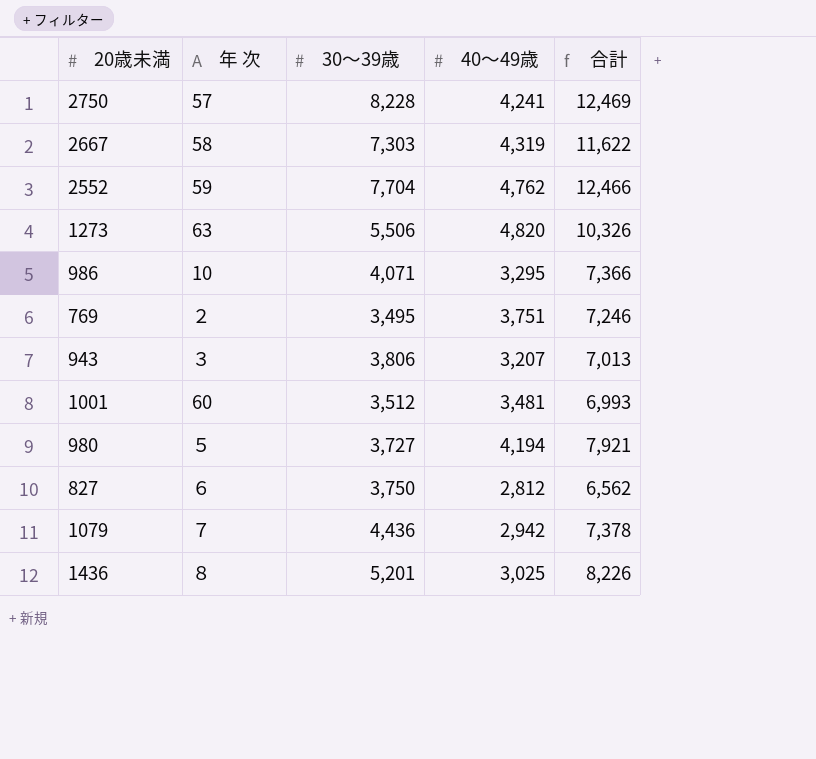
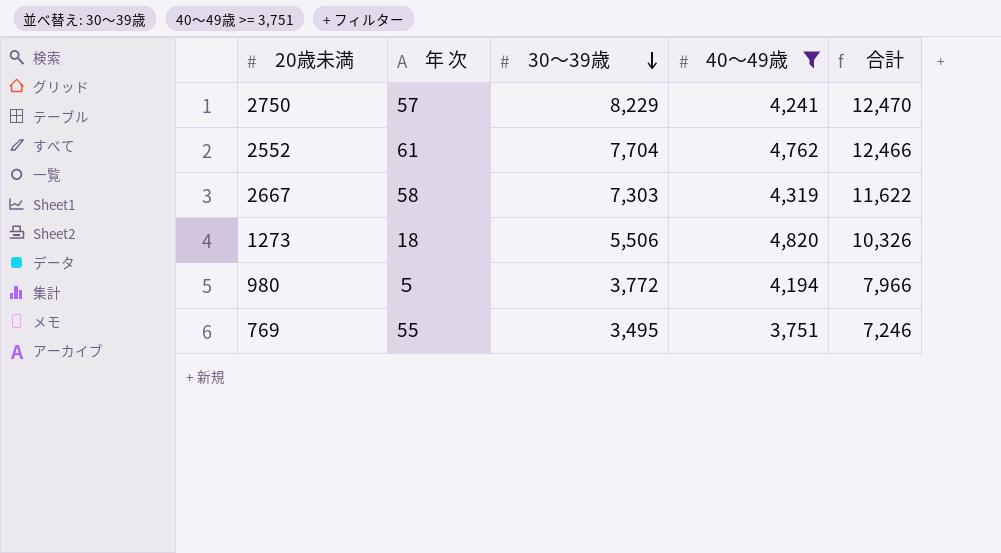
filter: none -> 40～49歳 >= 3,751
row order: none -> 30～39歳 descending
2750 | 30～39歳: 8,228 -> 8,229
2750 | 合計: 12,469 -> 12,470
2552 | 年 次: 59 -> 61
1273 | 年 次: 63 -> 18
980 | 30～39歳: 3,727 -> 3,772
980 | 合計: 7,921 -> 7,966
769 | 年 次: ２ -> 55

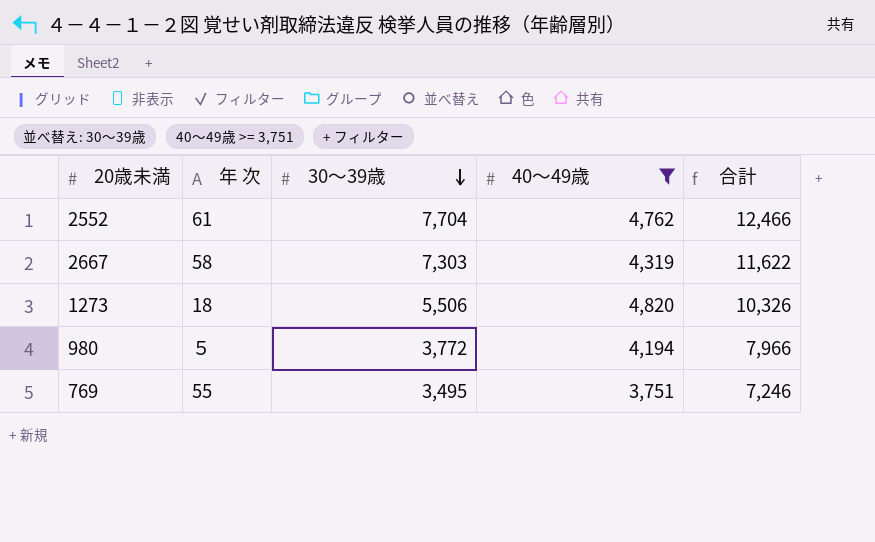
row 2750: 57 | 8,229 | 4,241 | 12,470 -> none

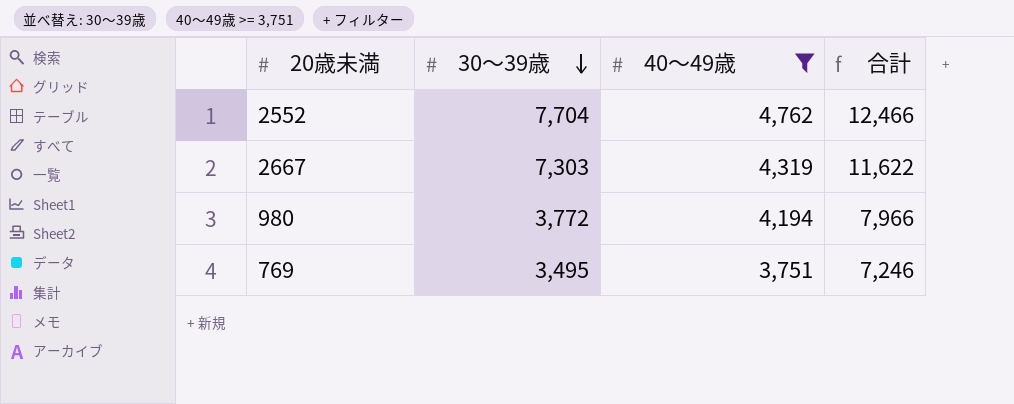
column 年 次 | position: 2 -> none
row 1273: 18 | 5,506 | 4,820 | 10,326 -> none

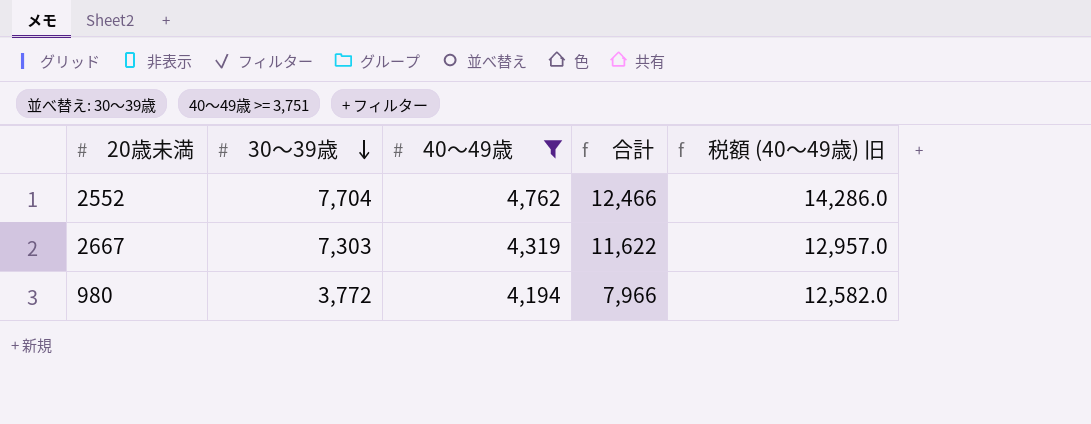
column 税額 (40～49歳) 旧 | formula: none -> [40～49歳] * 3
row 769: 3,495 | 3,751 | 7,246 -> none

